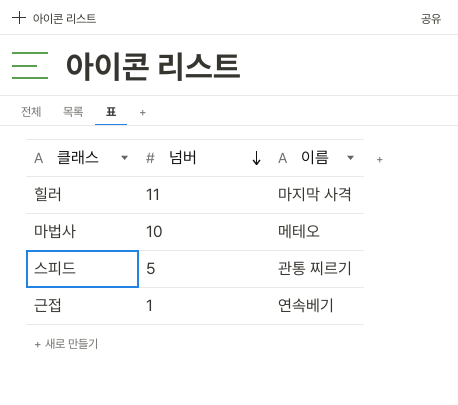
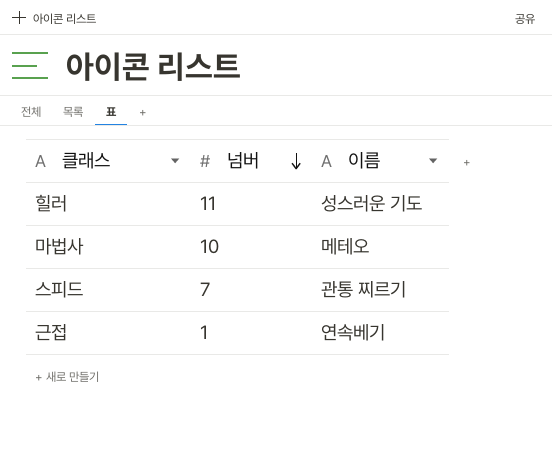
힐러 | 이름: 마지막 사격 -> 성스러운 기도
스피드 | 넘버: 5 -> 7

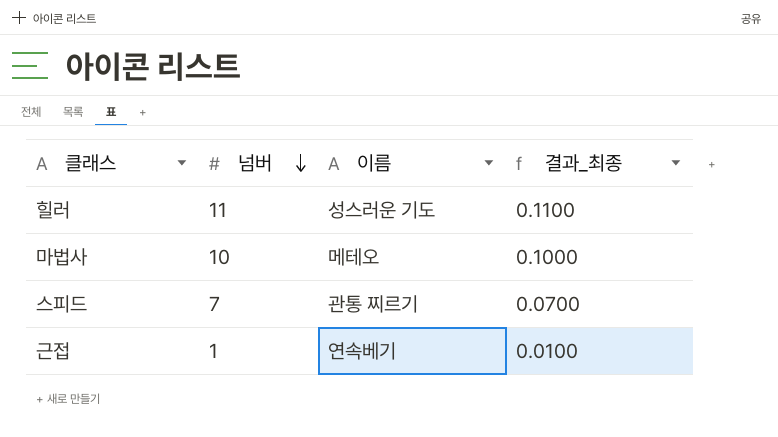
column 결과_최종 | formula: none -> [넘버] * 0.01

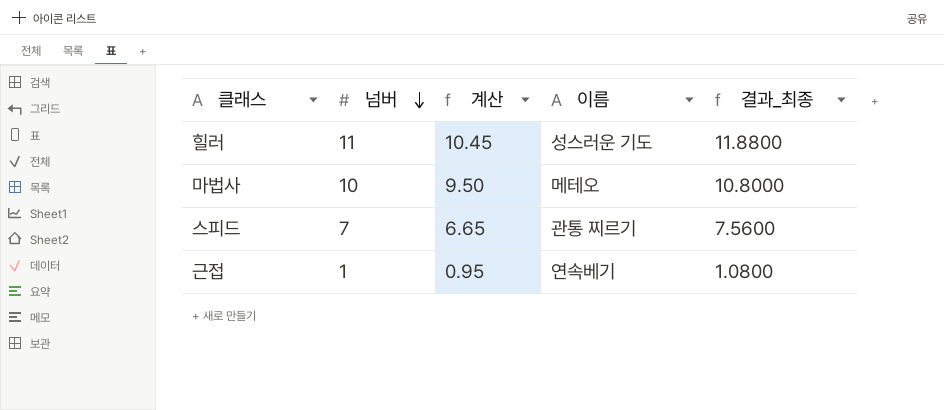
column 계산 | formula: none -> [넘버] * 0.95
column 결과_최종 | formula: [넘버] * 0.01 -> [넘버] * 1.08

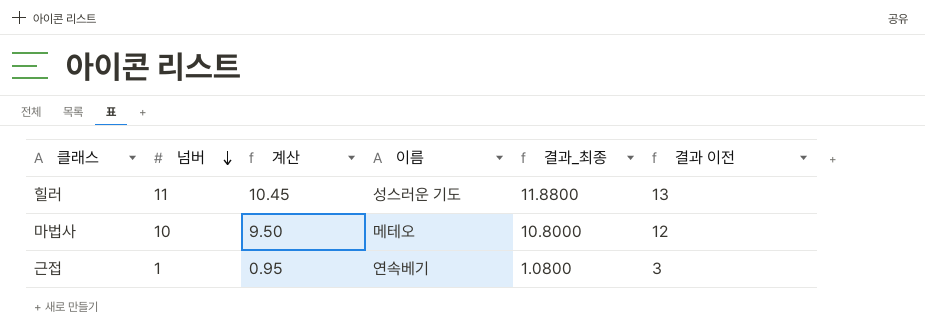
column 결과 이전 | formula: none -> [넘버] + 2
row 스피드: 7 | 6.65 | 관통 찌르기 | 7.5600 -> none

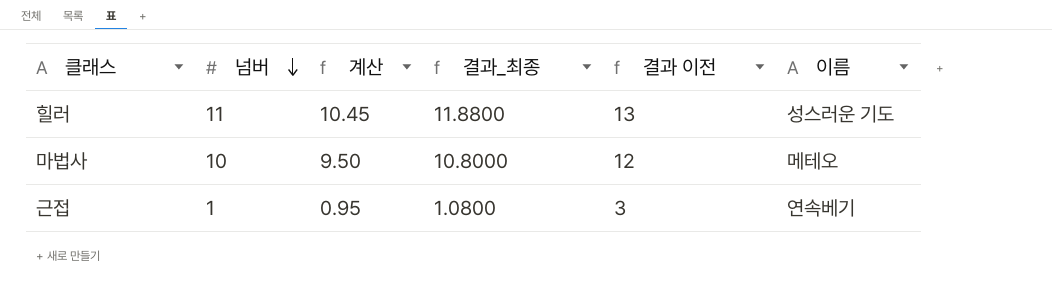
column 이름 | position: 4 -> 6

